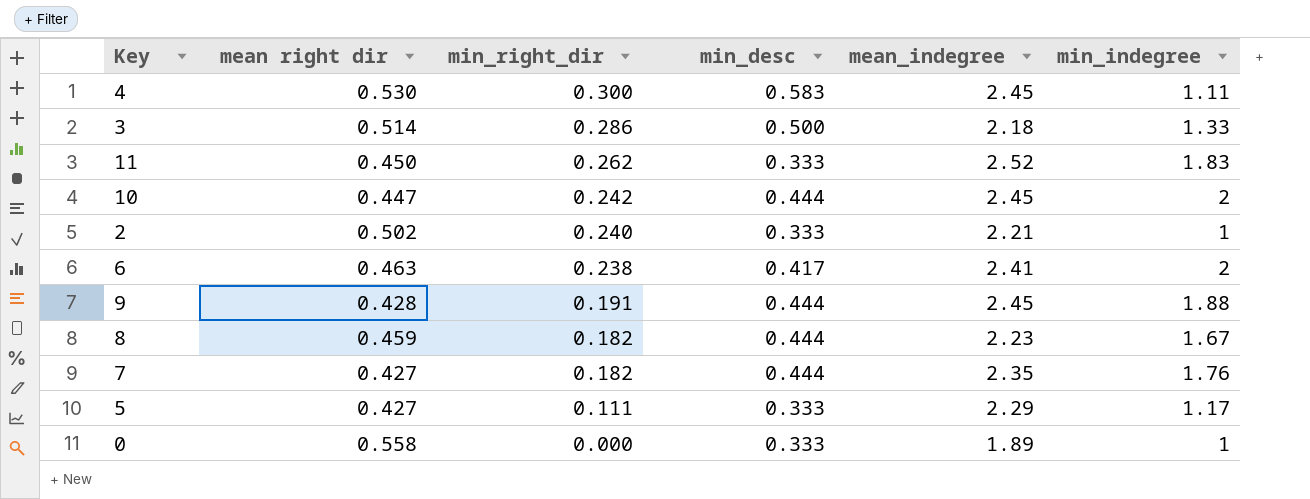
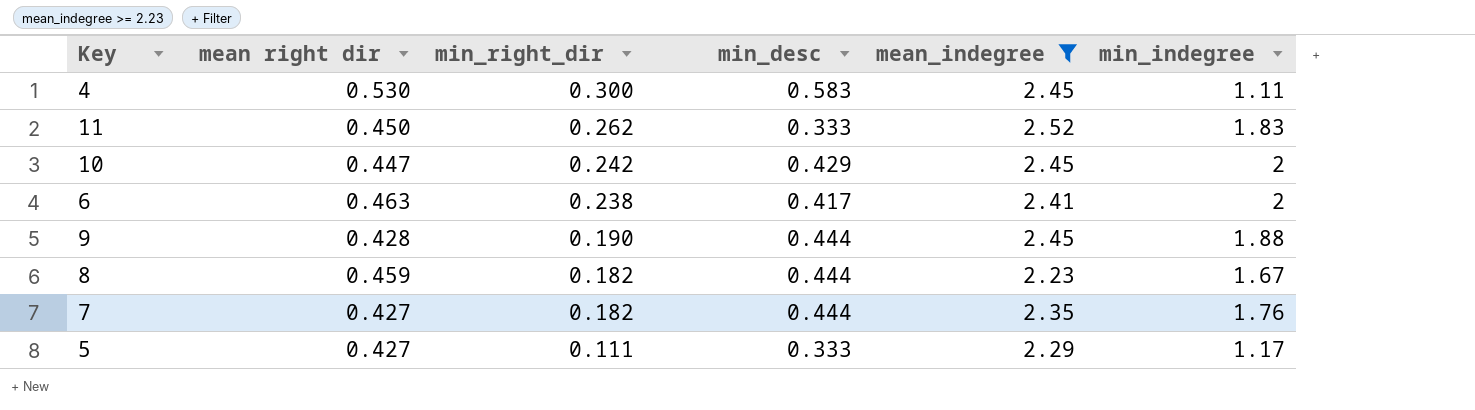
filter: none -> mean_indegree >= 2.23
10 | min_desc: 0.444 -> 0.429
9 | min_right_dir: 0.191 -> 0.190

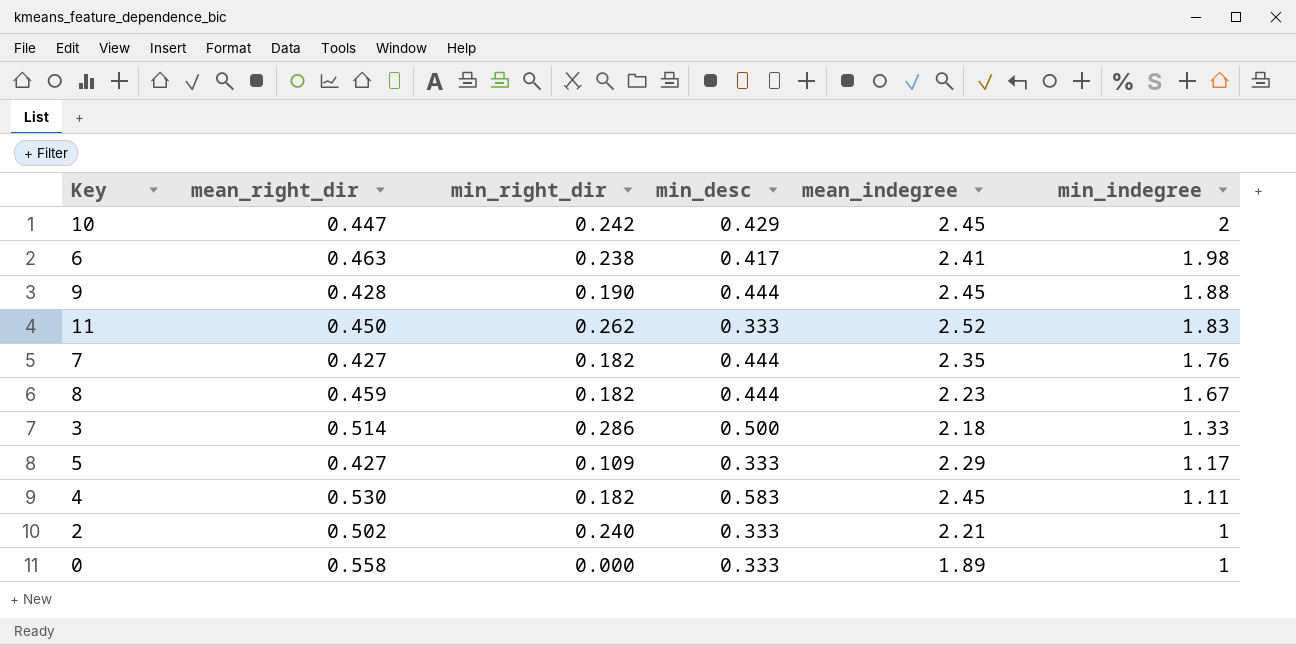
filter: mean_indegree >= 2.23 -> none
row order: min_right_dir descending -> min_indegree descending
column name: mean right dir -> mean_right_dir
6 | min_indegree: 2 -> 1.98
5 | min_right_dir: 0.111 -> 0.109
4 | min_right_dir: 0.300 -> 0.182

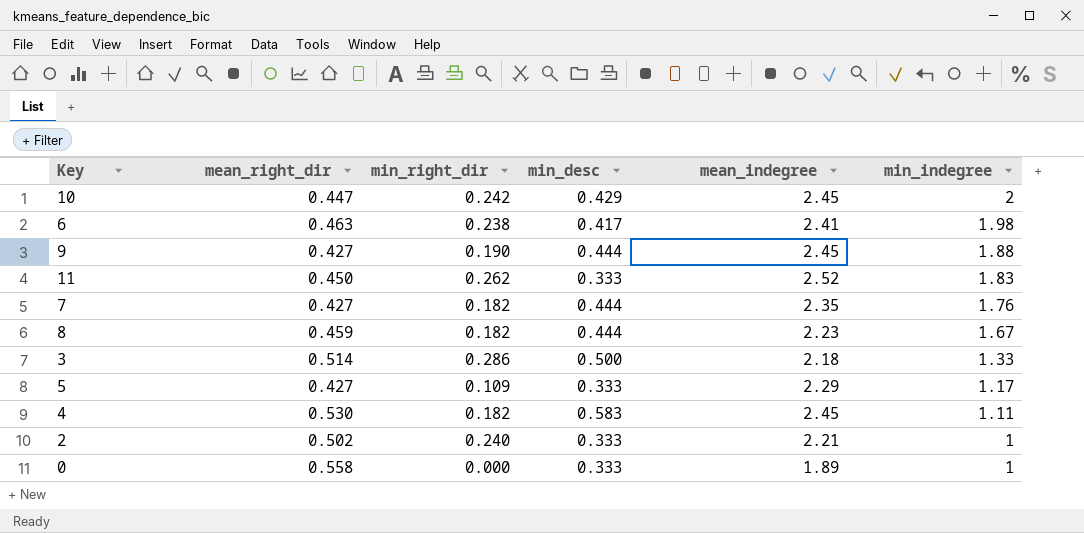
9 | mean_right_dir: 0.428 -> 0.427

